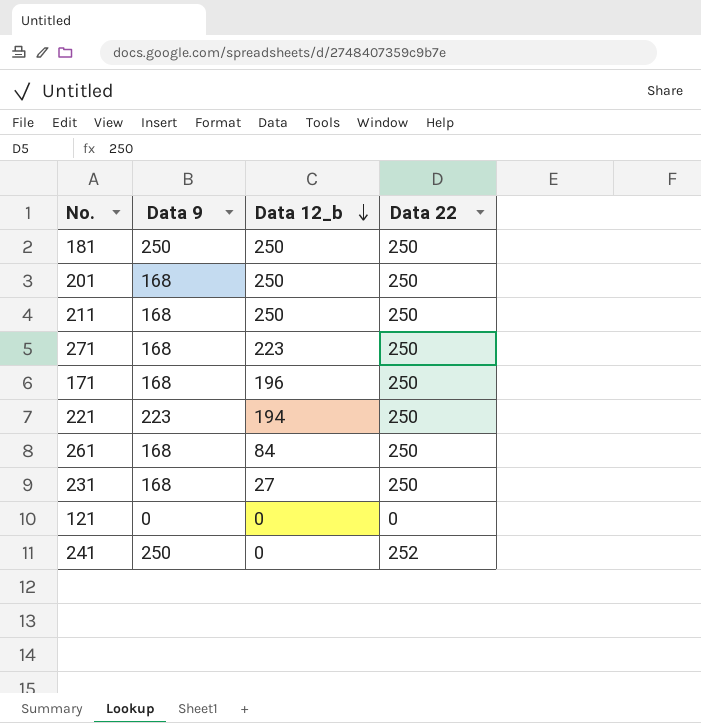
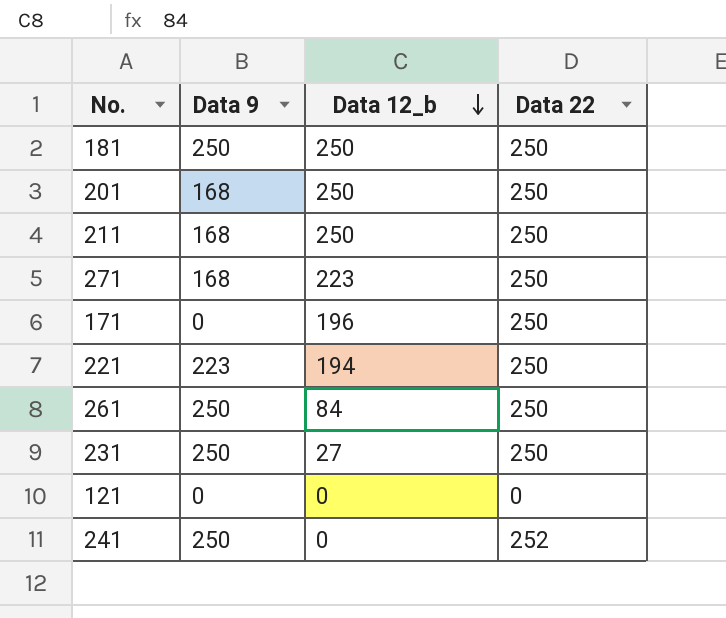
171 | Data 9: 168 -> 0
261 | Data 9: 168 -> 250
231 | Data 9: 168 -> 250

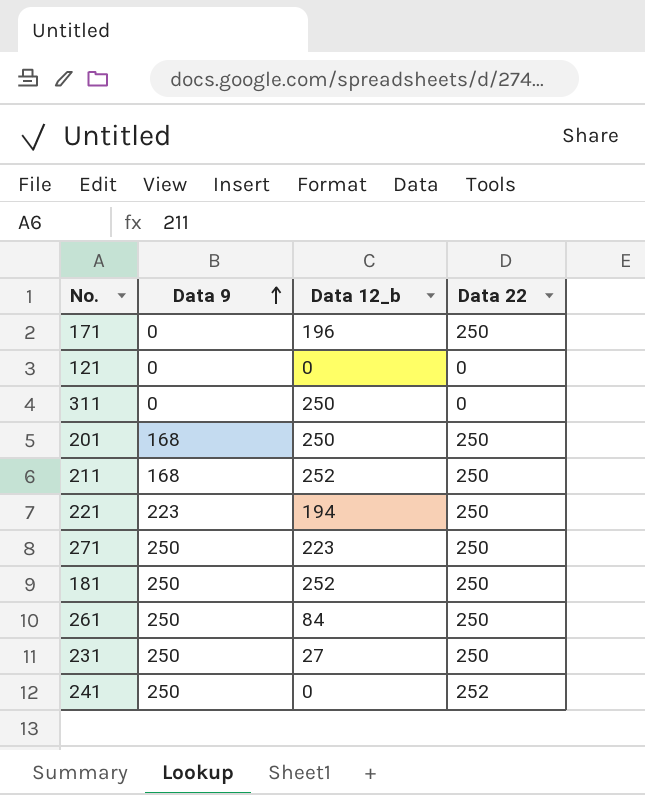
row order: Data 12_b descending -> Data 9 ascending
row 311: none -> 0 | 250 | 0
211 | Data 12_b: 250 -> 252
271 | Data 9: 168 -> 250
181 | Data 12_b: 250 -> 252

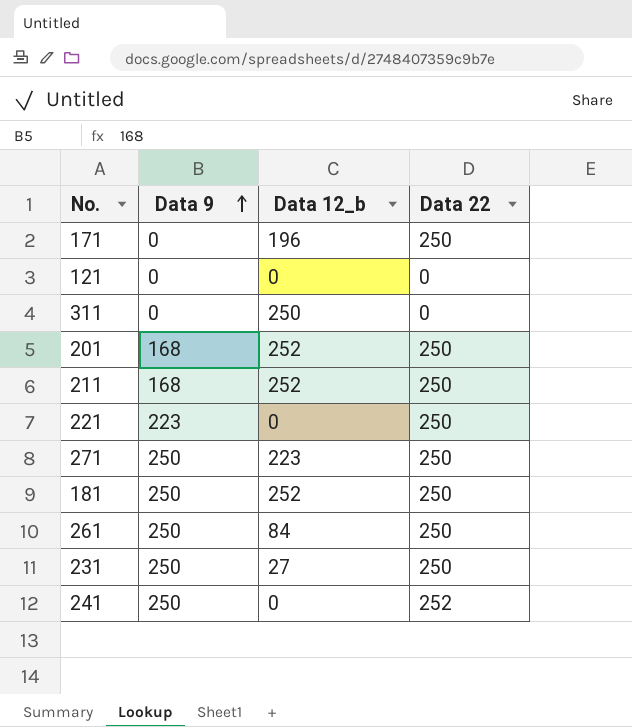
201 | Data 12_b: 250 -> 252
221 | Data 12_b: 194 -> 0

